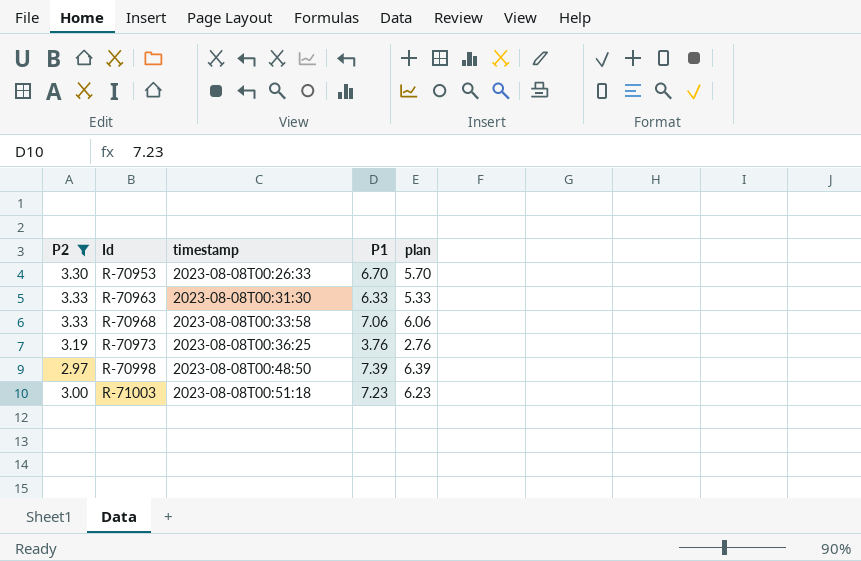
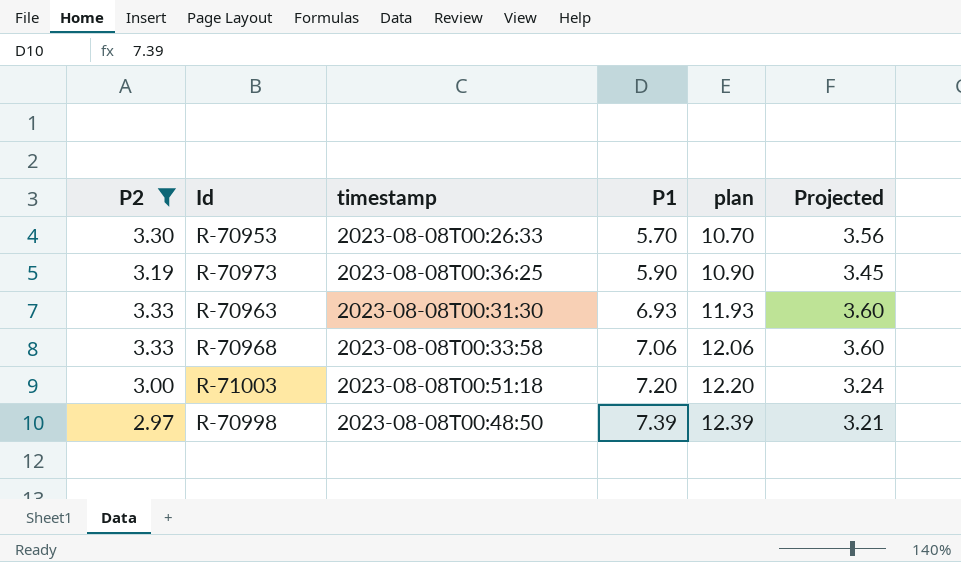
row order: Id ascending -> P1 ascending
column plan | formula: [P1] - 1 -> [P1] + 5
column Projected | formula: none -> [P2] * 1.08
R-70953 | P1: 6.70 -> 5.70
R-70973 | P1: 3.76 -> 5.90
R-70963 | P1: 6.33 -> 6.93
R-71003 | P1: 7.23 -> 7.20

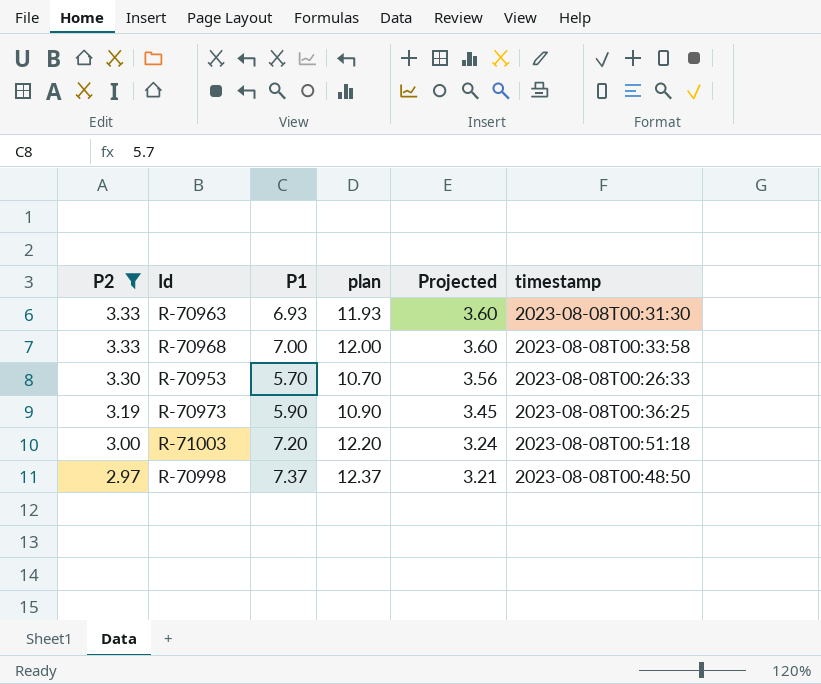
row order: P1 ascending -> P2 descending
column timestamp | position: 3 -> 6
R-70968 | P1: 7.06 -> 7.00
R-70968 | plan: 12.06 -> 12.00
R-70998 | P1: 7.39 -> 7.37
R-70998 | plan: 12.39 -> 12.37

